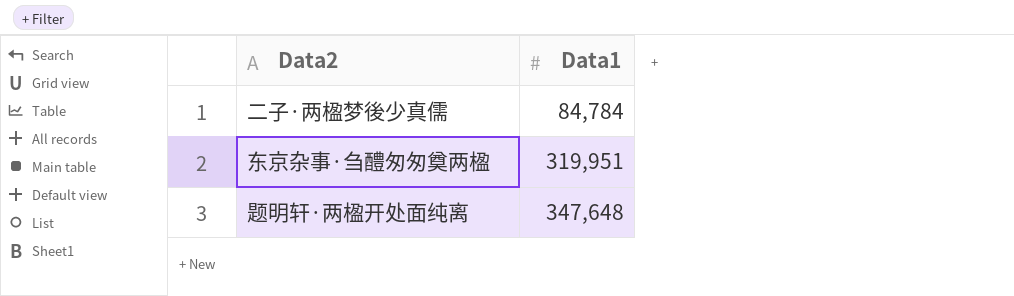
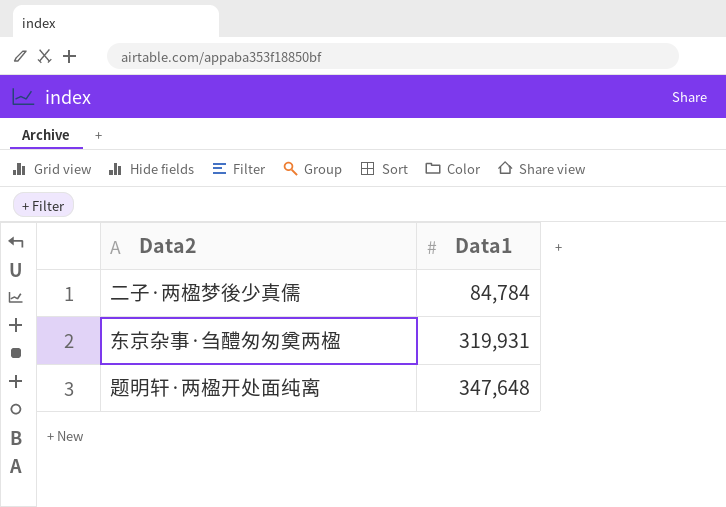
东京杂事·刍醴匆匆奠两楹 | Data1: 319,951 -> 319,931

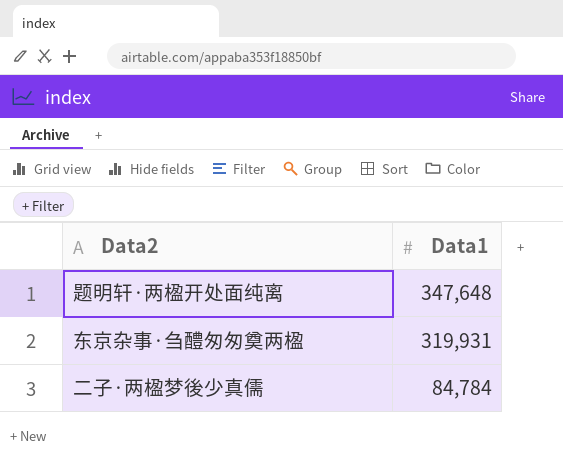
row order: Data1 ascending -> Data1 descending

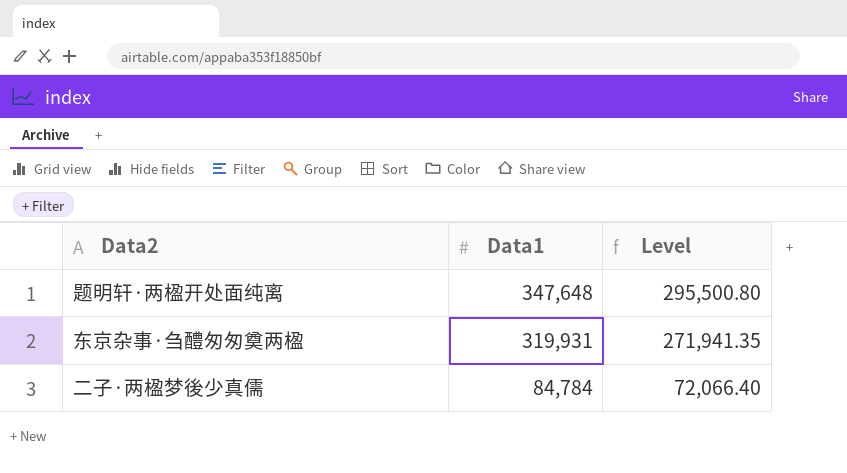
column Level | formula: none -> [Data1] * 0.85

